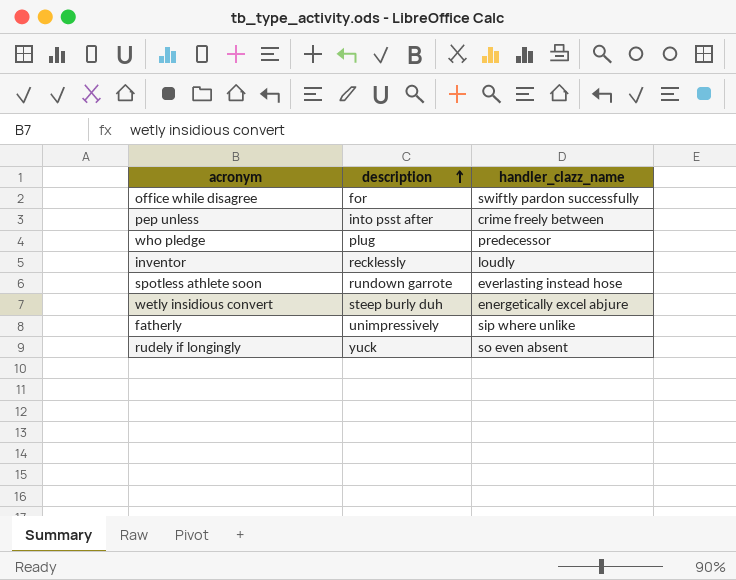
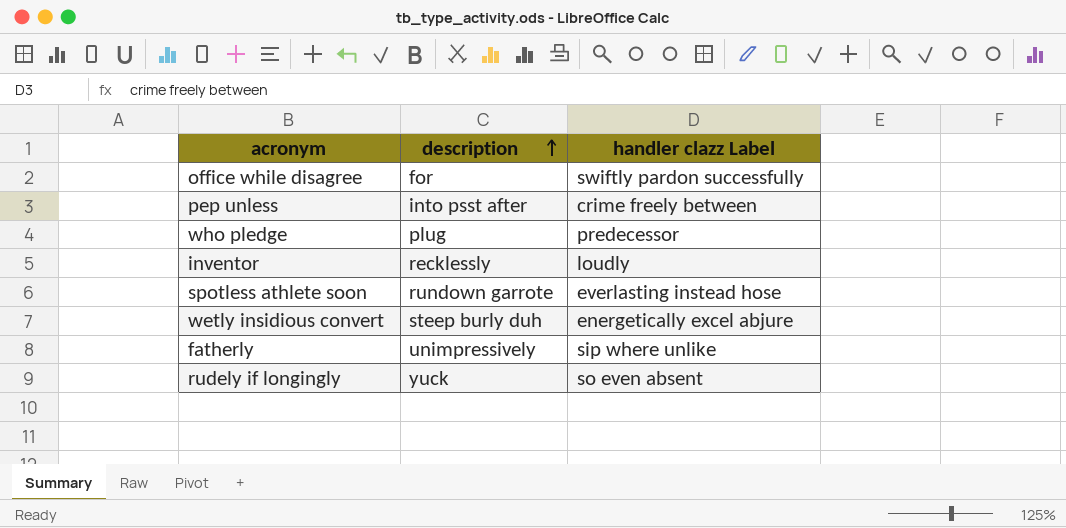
column name: handler_clazz_name -> handler clazz Label

